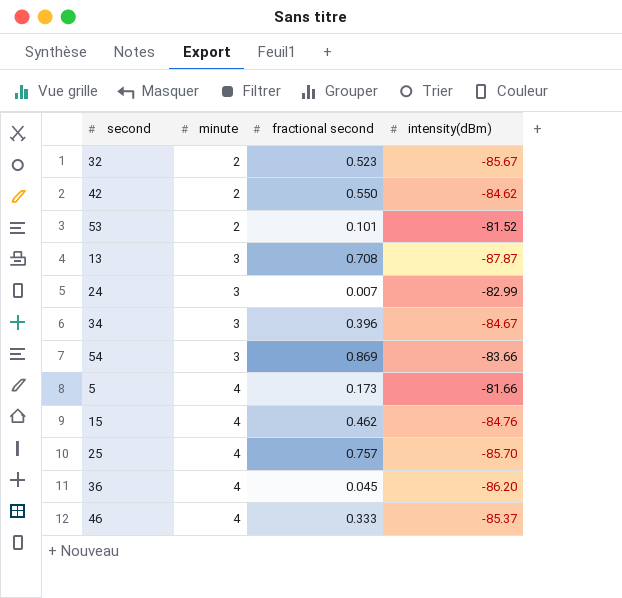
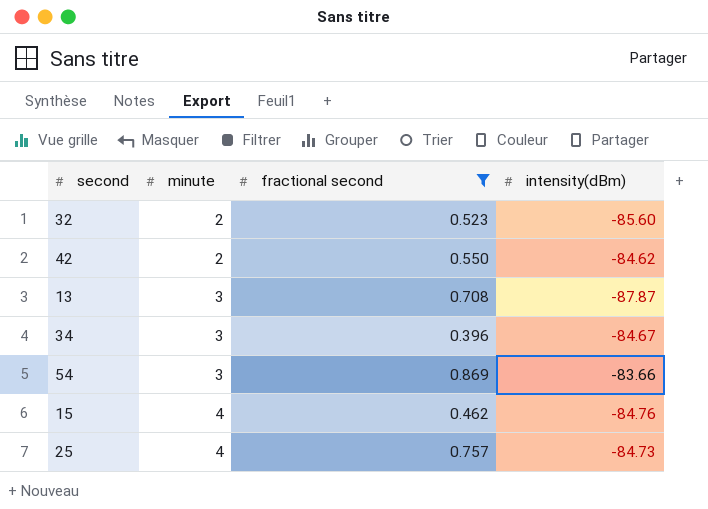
filter: none -> fractional second >= 0.396
32 | intensity(dBm): -85.67 -> -85.60
25 | intensity(dBm): -85.70 -> -84.73

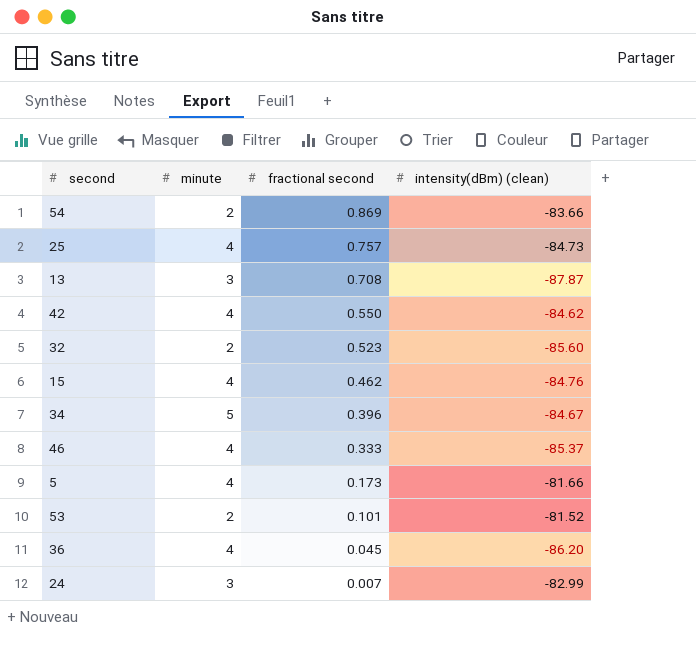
filter: fractional second >= 0.396 -> none
row order: minute ascending -> fractional second descending
column name: intensity(dBm) -> intensity(dBm) (clean)
54 | minute: 3 -> 2
42 | minute: 2 -> 4
34 | minute: 3 -> 5

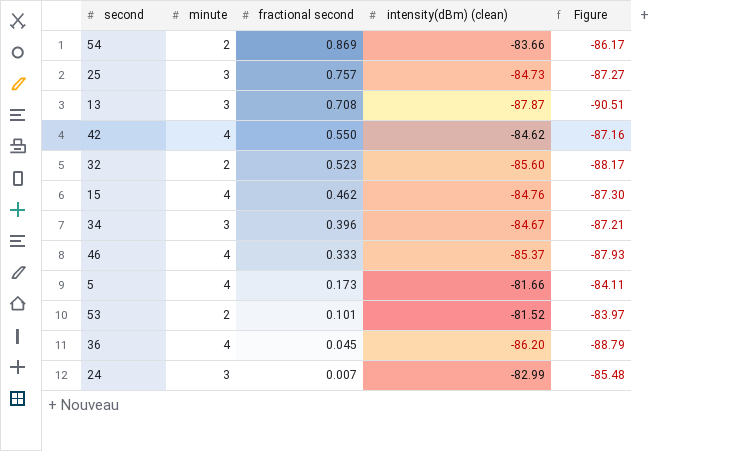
column Figure | formula: none -> [intensity(dBm) (clean)] * 1.03
25 | minute: 4 -> 3
34 | minute: 5 -> 3

